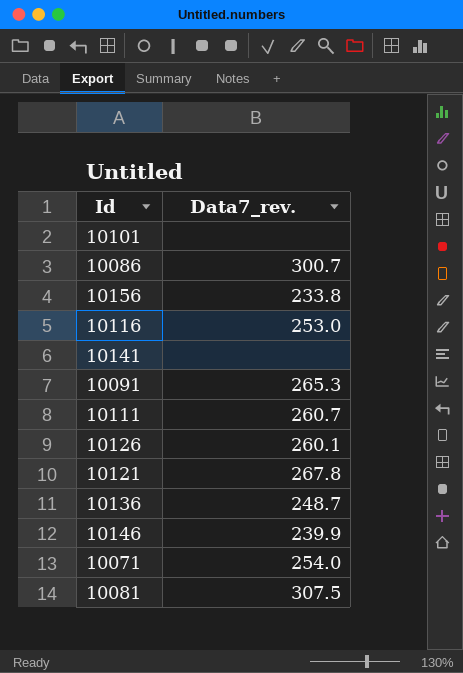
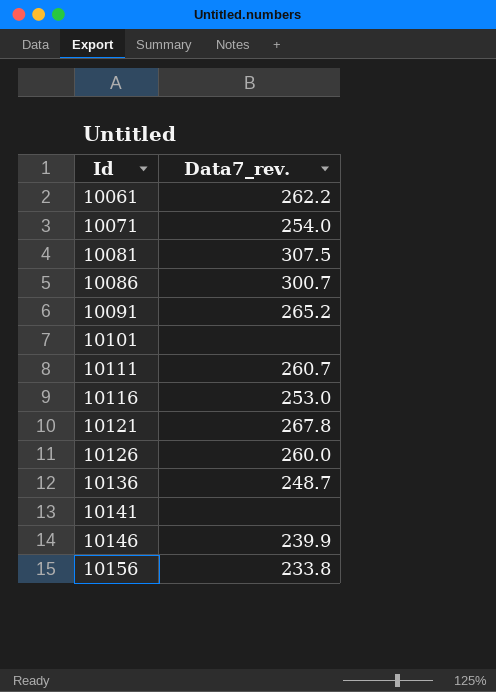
row order: none -> Id ascending
row 10061: none -> 262.2
10091 | Data7_rev.: 265.3 -> 265.2
10126 | Data7_rev.: 260.1 -> 260.0

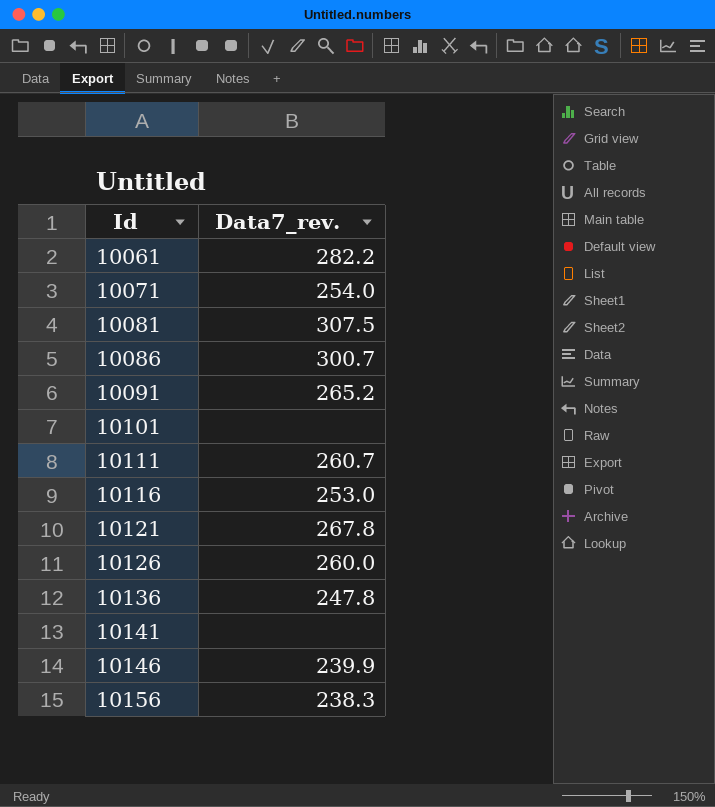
10061 | Data7_rev.: 262.2 -> 282.2
10136 | Data7_rev.: 248.7 -> 247.8
10156 | Data7_rev.: 233.8 -> 238.3

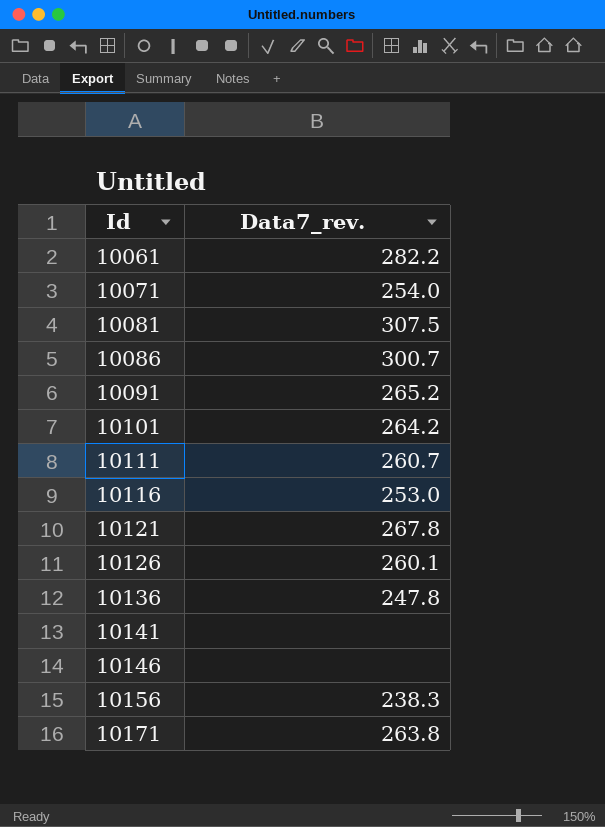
10101 | Data7_rev.: none -> 264.2
10126 | Data7_rev.: 260.0 -> 260.1
10146 | Data7_rev.: 239.9 -> none
row 10171: none -> 263.8

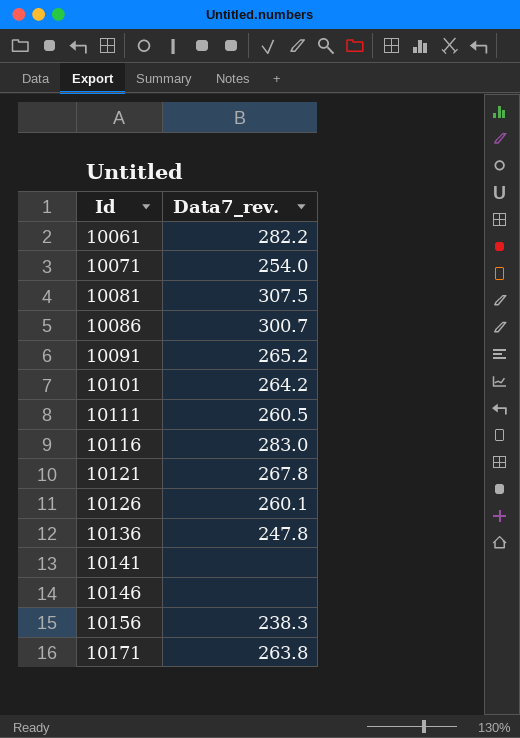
10111 | Data7_rev.: 260.7 -> 260.5
10116 | Data7_rev.: 253.0 -> 283.0

